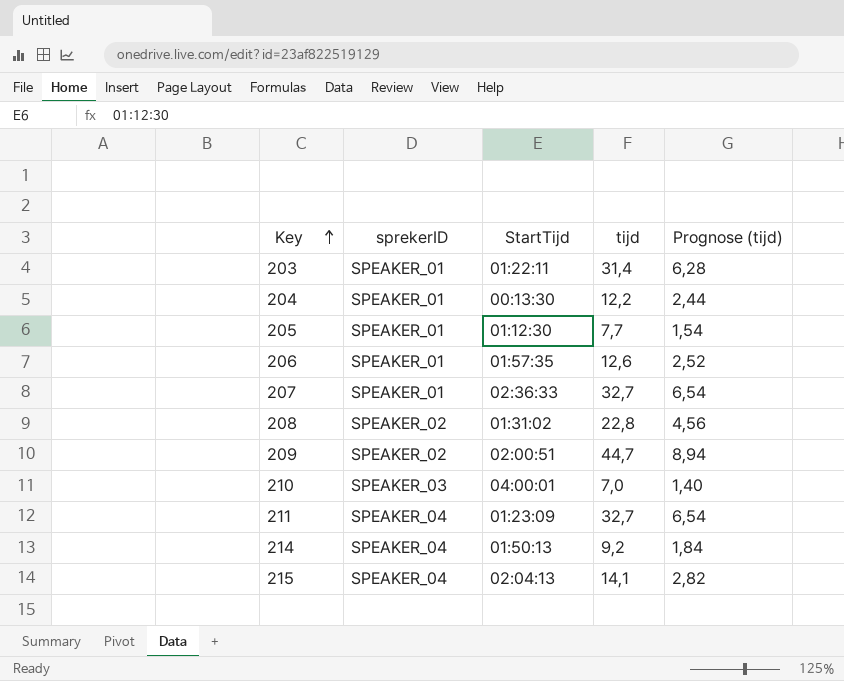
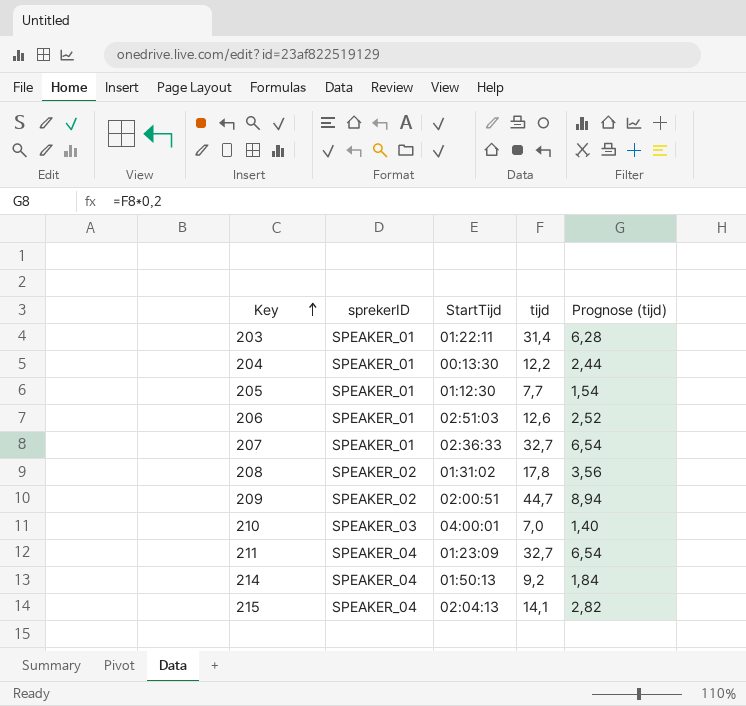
206 | StartTijd: 01:57:35 -> 02:51:03
208 | tijd: 22,8 -> 17,8
208 | Prognose (tijd): 4,56 -> 3,56

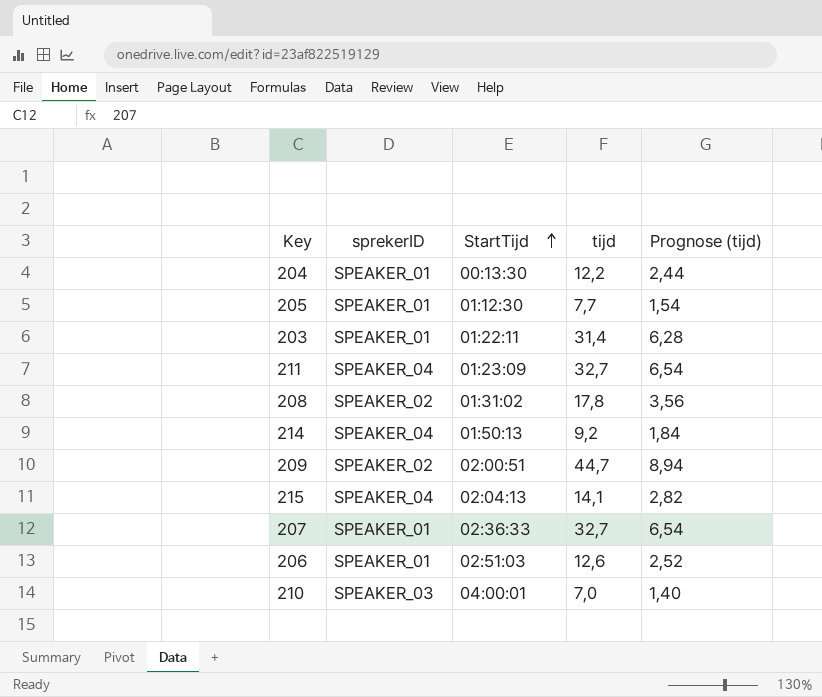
row order: Key ascending -> StartTijd ascending

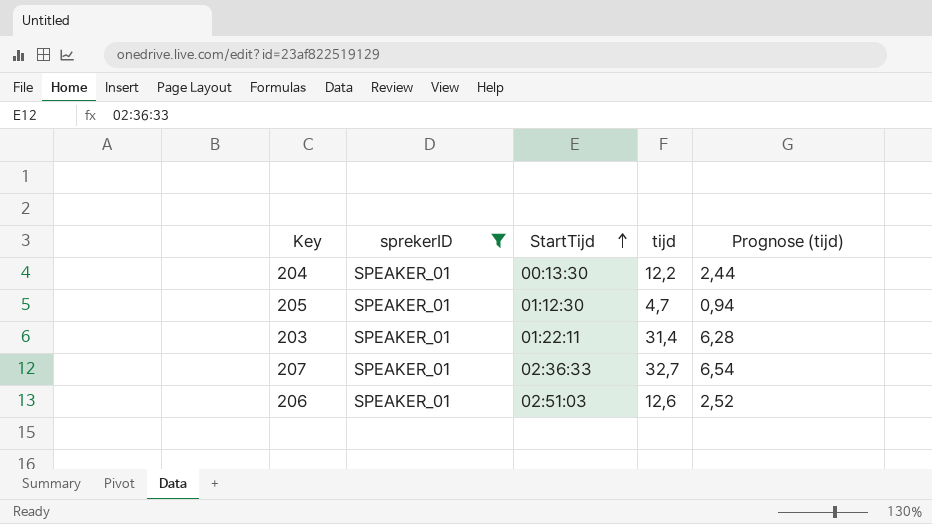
filter: none -> sprekerID = SPEAKER_01
205 | tijd: 7,7 -> 4,7
205 | Prognose (tijd): 1,54 -> 0,94

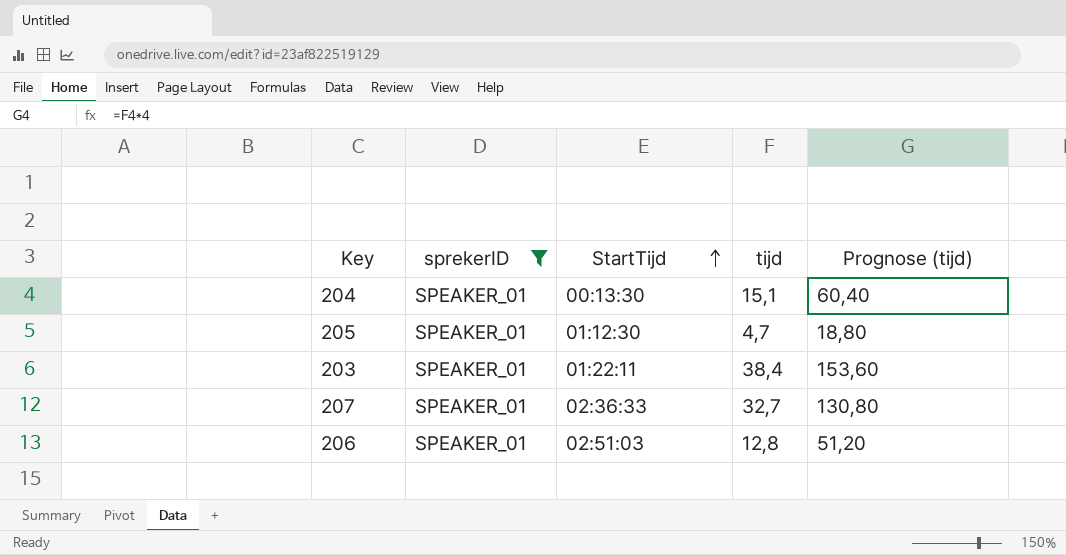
column Prognose (tijd) | formula: [tijd] * 0,2 -> [tijd] * 4
204 | tijd: 12,2 -> 15,1
203 | tijd: 31,4 -> 38,4
206 | tijd: 12,6 -> 12,8

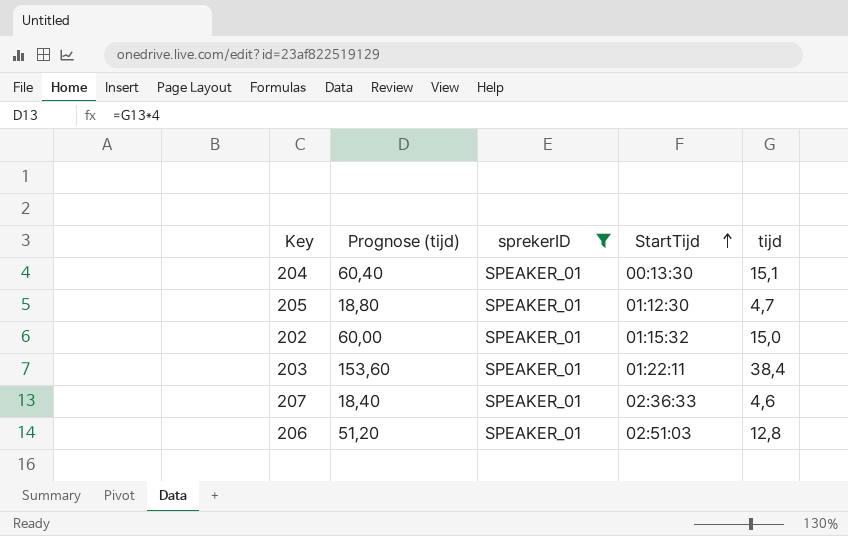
column Prognose (tijd) | position: 5 -> 2
row 202: none -> 60,00 | SPEAKER_01 | 01:15:32 | 15,0
207 | Prognose (tijd): 130,80 -> 18,40
207 | tijd: 32,7 -> 4,6

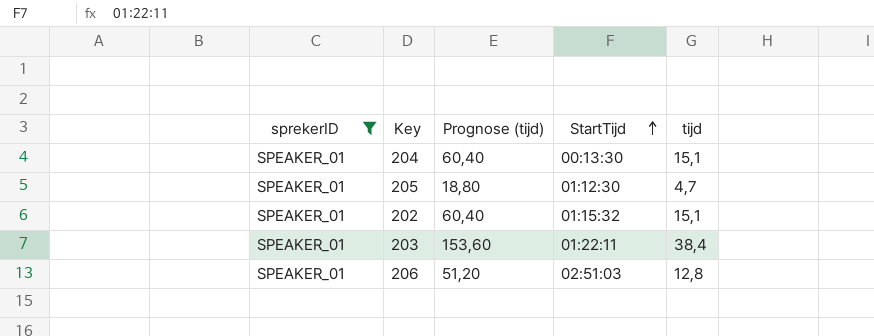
column sprekerID | position: 3 -> 1
row 207: 18,40 | SPEAKER_01 | 02:36:33 | 4,6 -> none
202 | Prognose (tijd): 60,00 -> 60,40
202 | tijd: 15,0 -> 15,1

